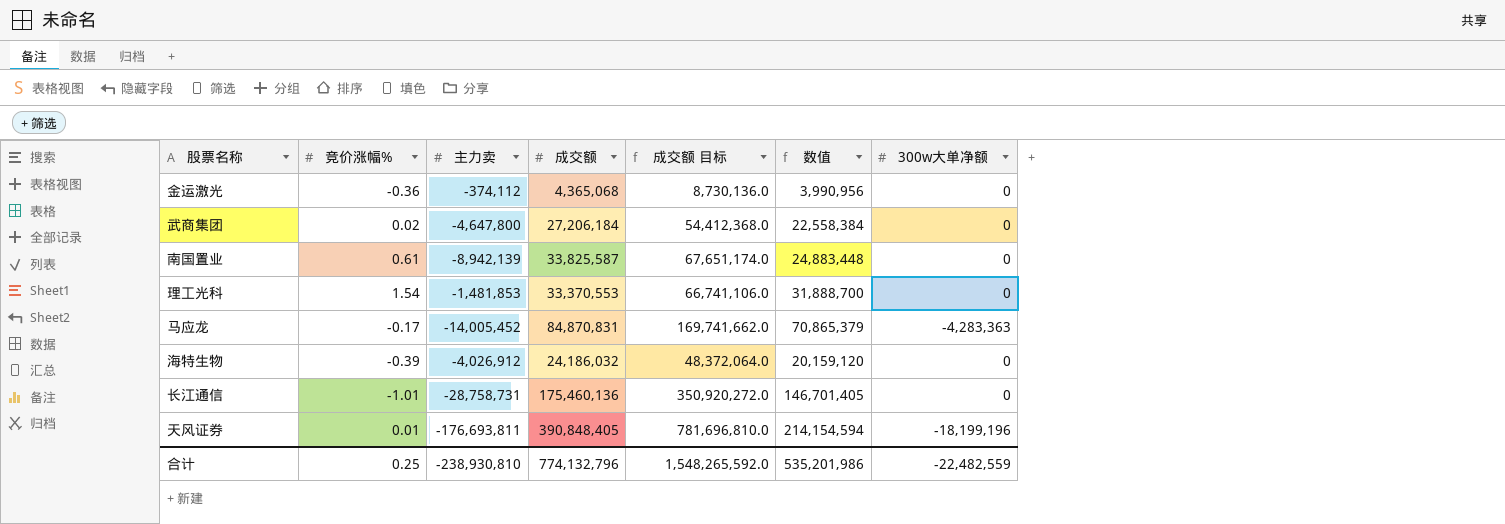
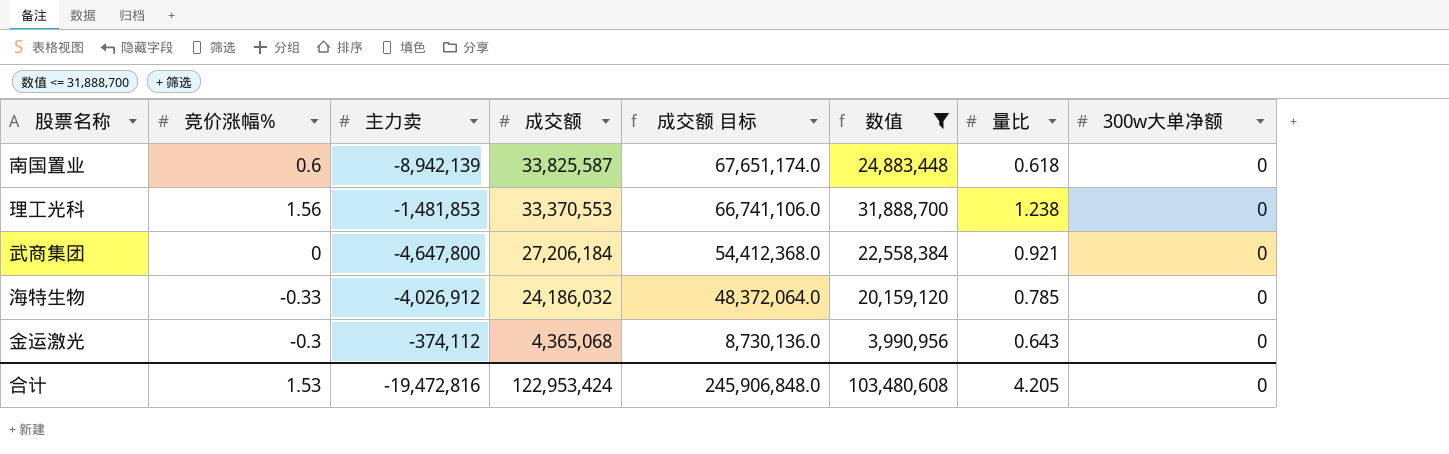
filter: none -> 数值 <= 31,888,700
row order: none -> 成交额 descending
column 量比 | position: none -> 7
南国置业 | 竞价涨幅%: 0.61 -> 0.6
理工光科 | 竞价涨幅%: 1.54 -> 1.56
武商集团 | 竞价涨幅%: 0.02 -> 0
海特生物 | 竞价涨幅%: -0.39 -> -0.33
金运激光 | 竞价涨幅%: -0.36 -> -0.3
合计 | 竞价涨幅%: 0.25 -> 1.53
合计 | 主力卖: -238,930,810 -> -19,472,816
合计 | 成交额: 774,132,796 -> 122,953,424
合计 | 成交额 目标: 1,548,265,592.0 -> 245,906,848.0
合计 | 数值: 535,201,986 -> 103,480,608
合计 | 300w大单净额: -22,482,559 -> 0

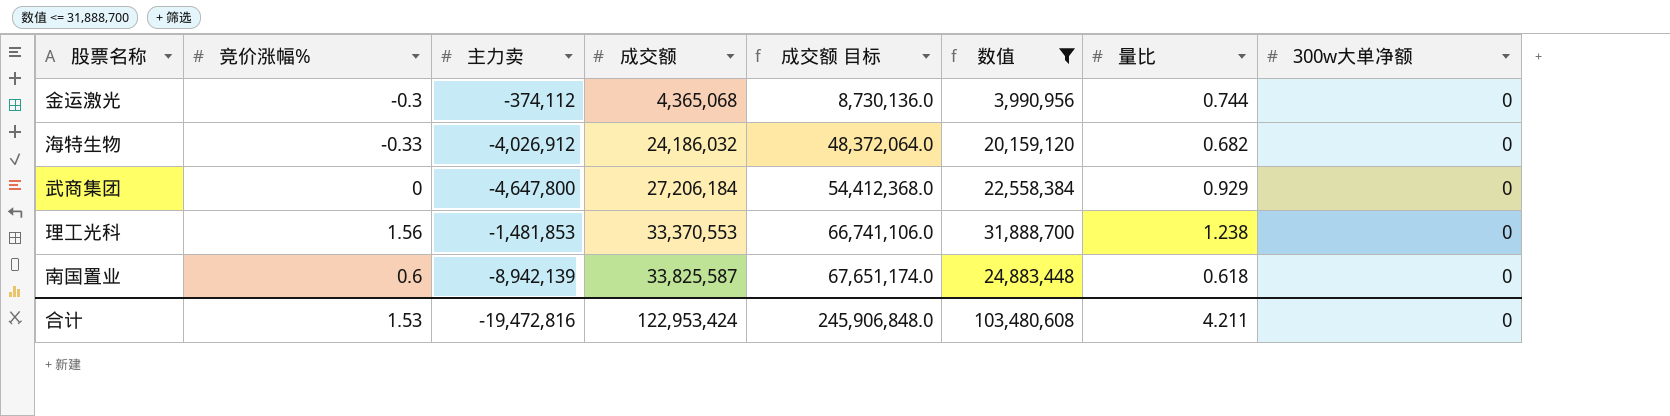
row order: 成交额 descending -> 成交额 ascending
金运激光 | 量比: 0.643 -> 0.744
海特生物 | 量比: 0.785 -> 0.682
武商集团 | 量比: 0.921 -> 0.929
合计 | 量比: 4.205 -> 4.211

